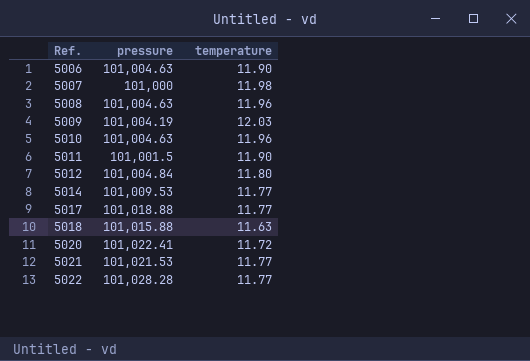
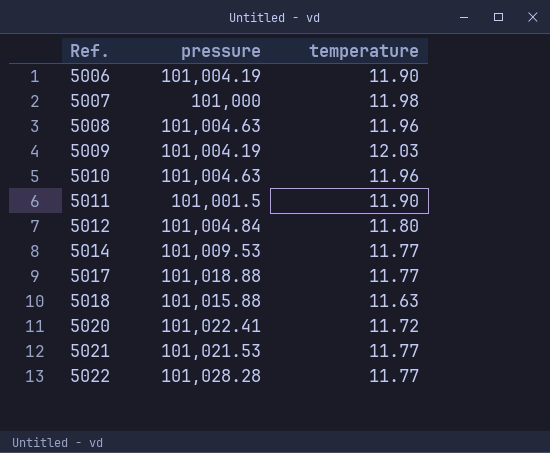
5006 | pressure: 101,004.63 -> 101,004.19

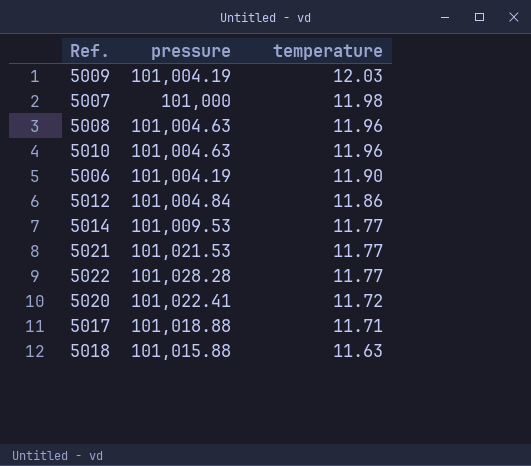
row order: Ref. ascending -> temperature descending
row 5011: 101,001.5 | 11.90 -> none
5012 | temperature: 11.80 -> 11.86
5017 | temperature: 11.77 -> 11.71

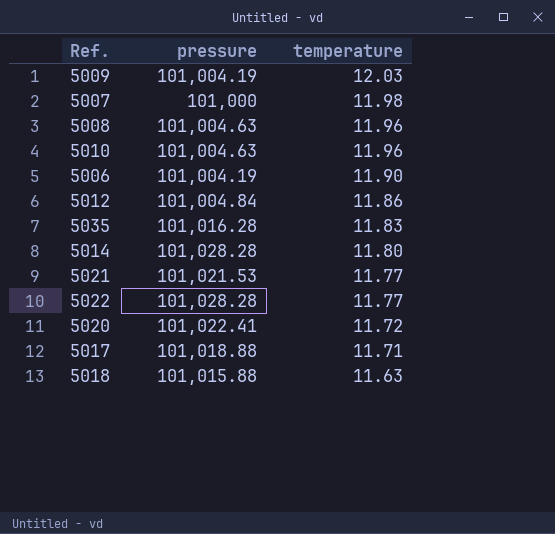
row 5035: none -> 101,016.28 | 11.83
5014 | pressure: 101,009.53 -> 101,028.28
5014 | temperature: 11.77 -> 11.80

